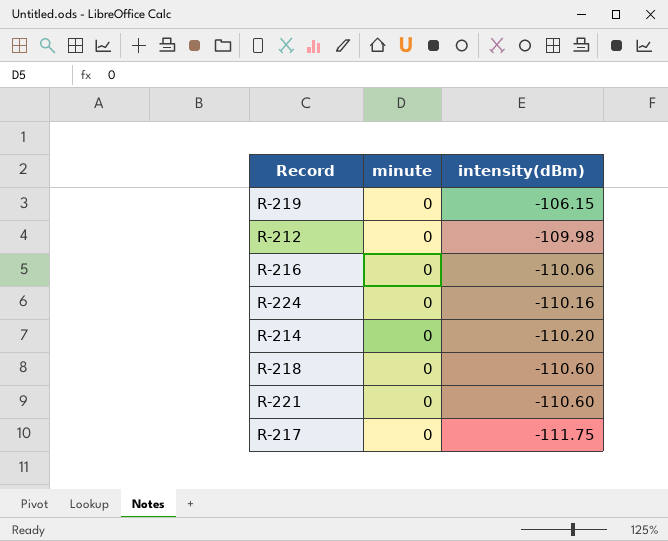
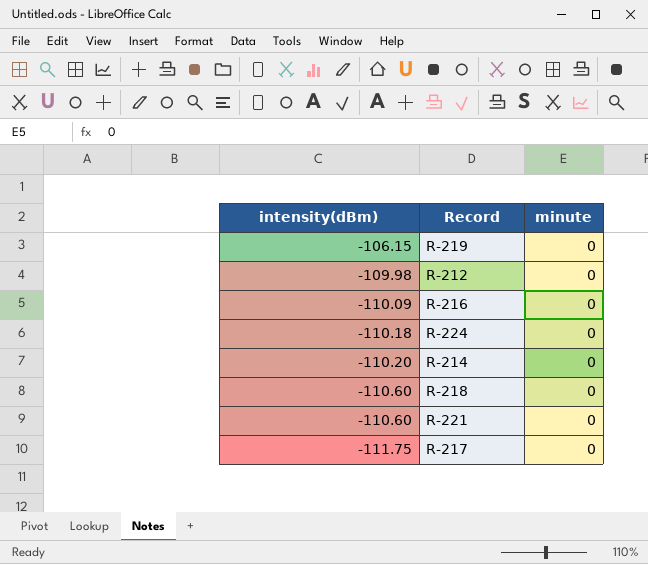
column intensity(dBm) | position: 3 -> 1
R-216 | intensity(dBm): -110.06 -> -110.09
R-224 | intensity(dBm): -110.16 -> -110.18

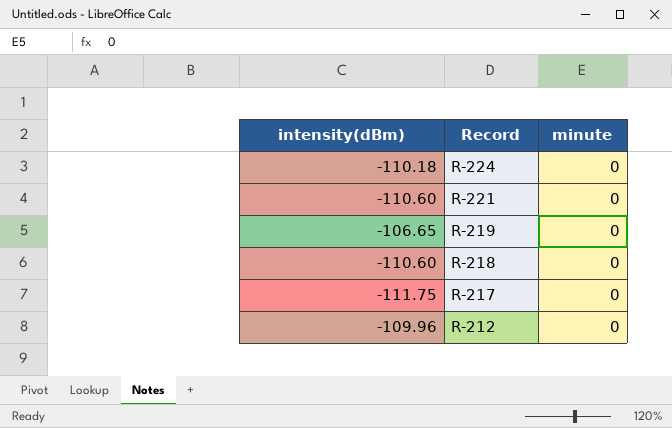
row order: intensity(dBm) descending -> Record descending
row R-216: -110.09 | 0 -> none
row R-214: -110.20 | 0 -> none
R-219 | intensity(dBm): -106.15 -> -106.65
R-212 | intensity(dBm): -109.98 -> -109.96

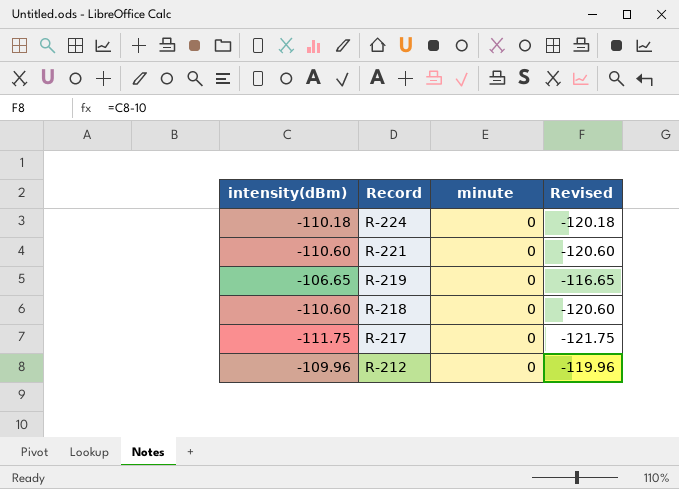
column Revised | formula: none -> [intensity(dBm)] - 10

